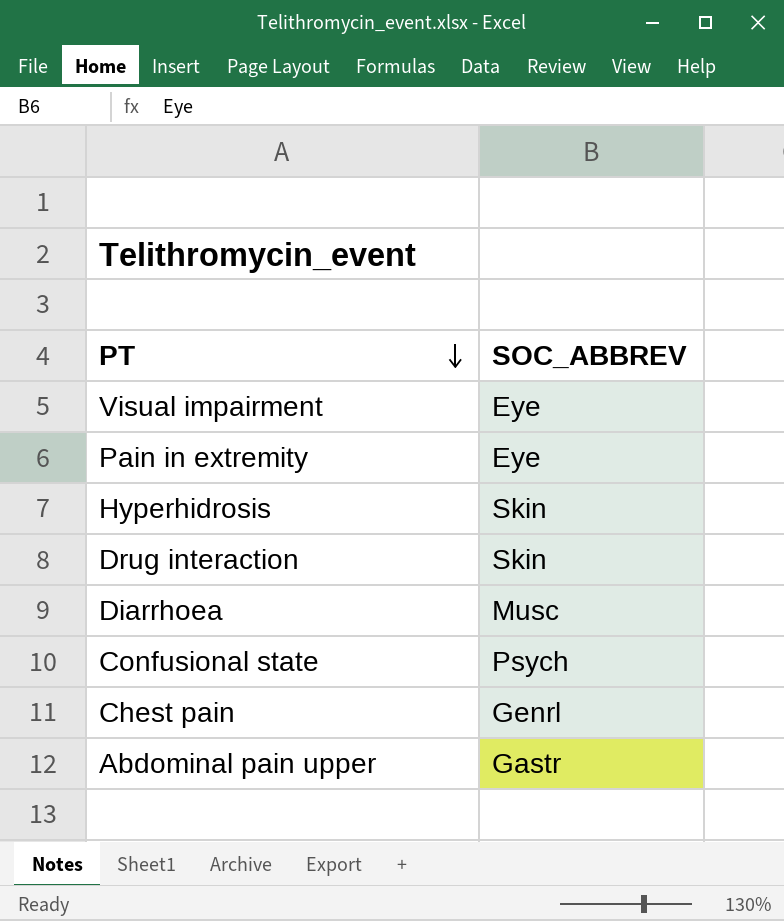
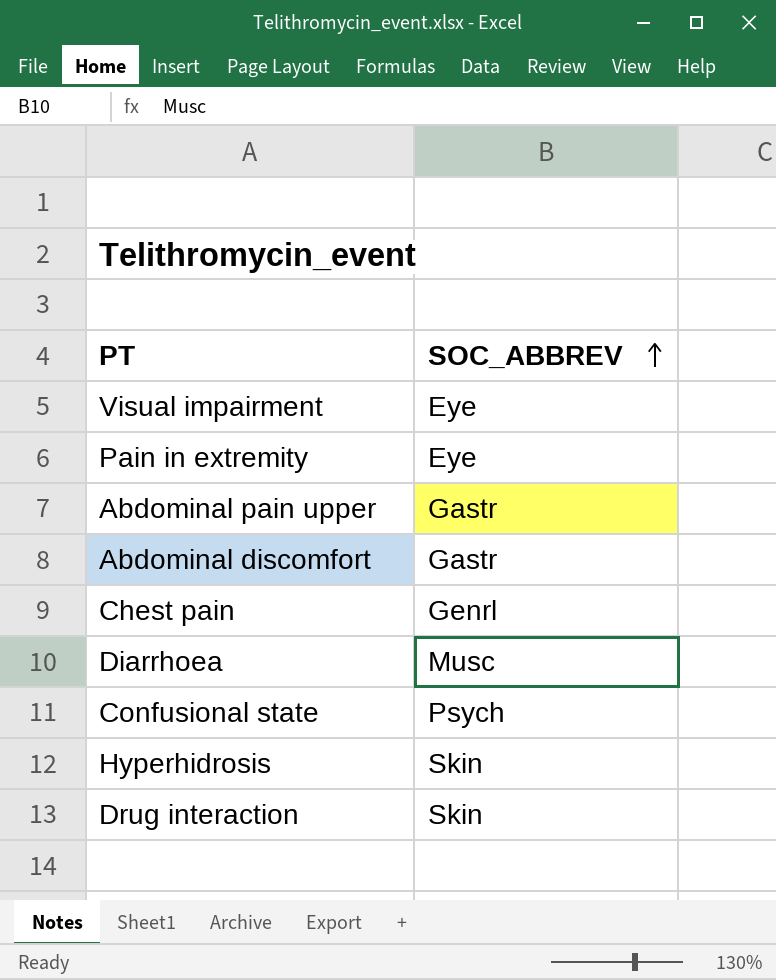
row order: PT descending -> SOC_ABBREV ascending
row Abdominal discomfort: none -> Gastr

